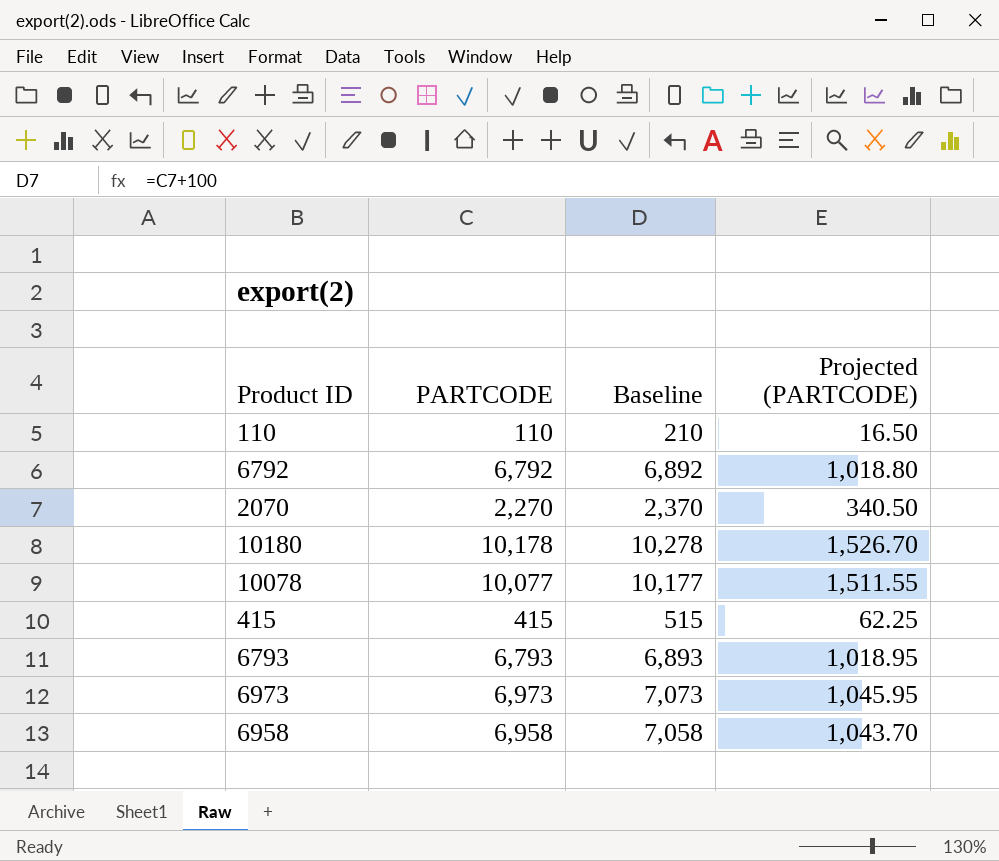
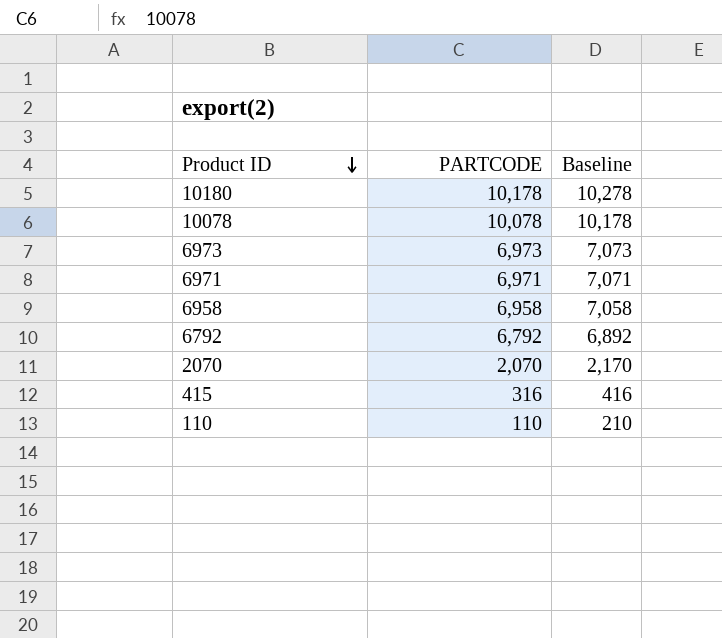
row order: none -> Product ID descending
column Projected (PARTCODE) | formula: [PARTCODE] * 0.15 -> none
row 6793: 6,793 | 6,893 | 1,018.95 -> none
10078 | PARTCODE: 10,077 -> 10,078
10078 | Baseline: 10,177 -> 10,178
row 6971: none -> 6,971 | 7,071
2070 | PARTCODE: 2,270 -> 2,070
2070 | Baseline: 2,370 -> 2,170
415 | PARTCODE: 415 -> 316
415 | Baseline: 515 -> 416

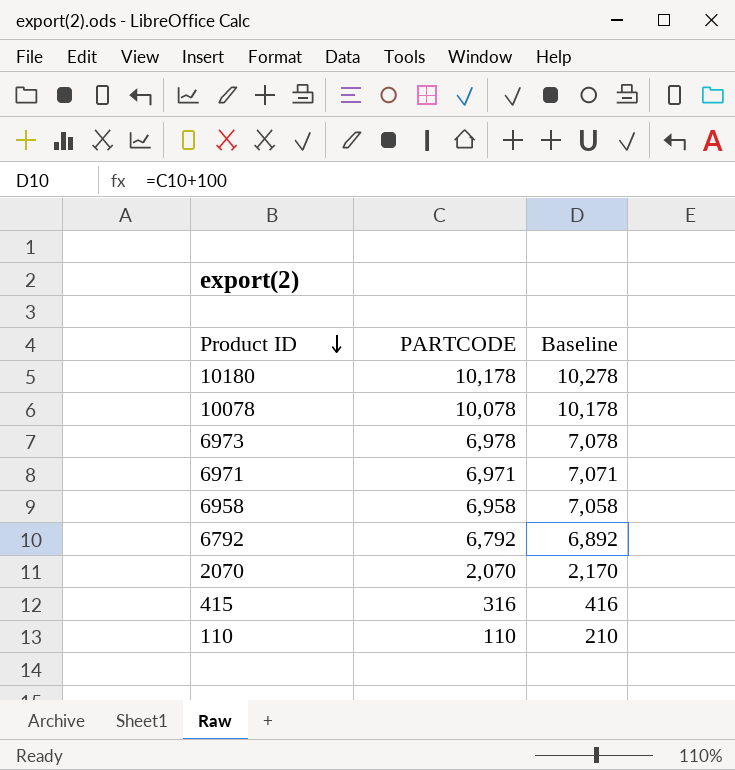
6973 | PARTCODE: 6,973 -> 6,978
6973 | Baseline: 7,073 -> 7,078

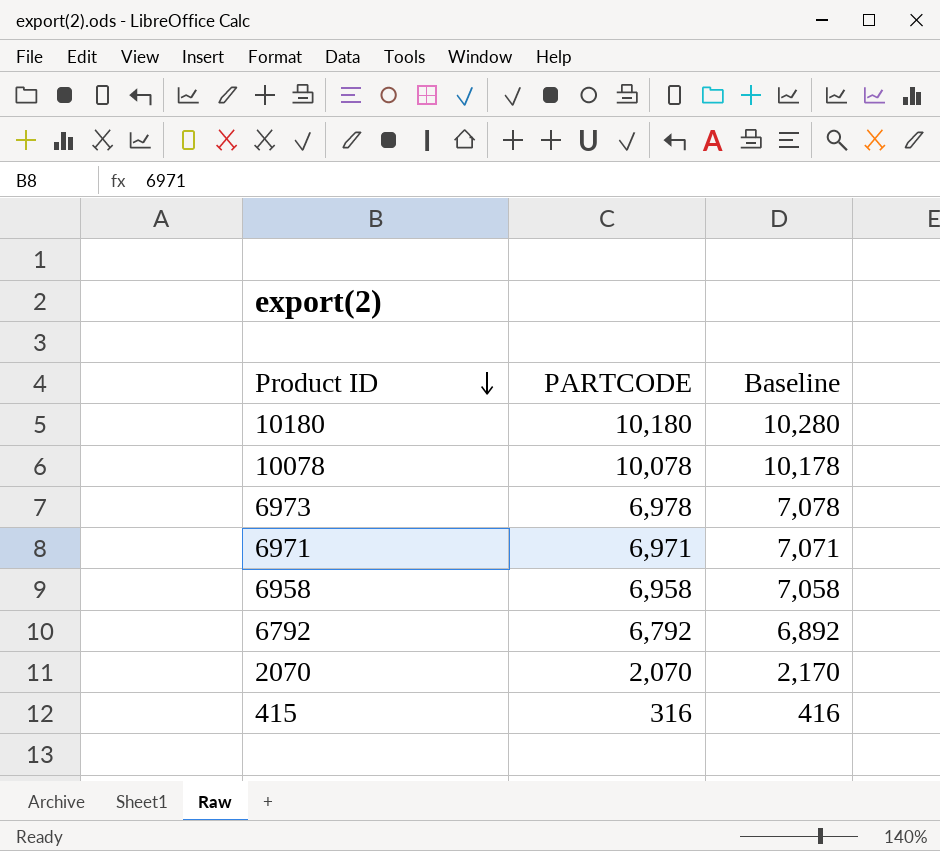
row 110: 110 | 210 -> none
10180 | PARTCODE: 10,178 -> 10,180
10180 | Baseline: 10,278 -> 10,280

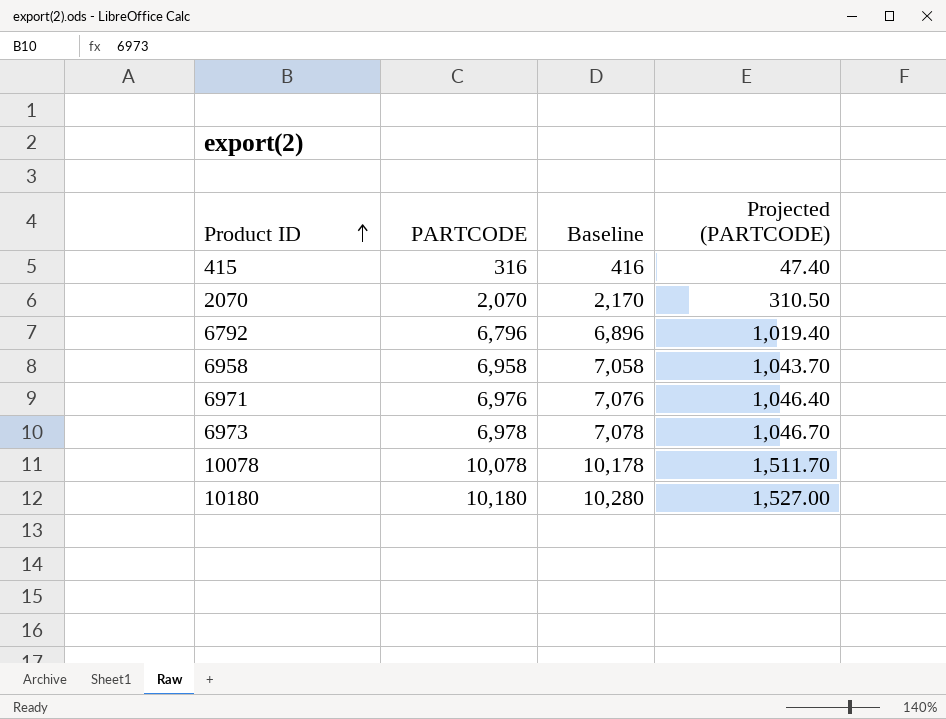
row order: Product ID descending -> Product ID ascending
column Projected (PARTCODE) | formula: none -> [PARTCODE] * 0.15
6792 | PARTCODE: 6,792 -> 6,796
6792 | Baseline: 6,892 -> 6,896
6971 | PARTCODE: 6,971 -> 6,976
6971 | Baseline: 7,071 -> 7,076

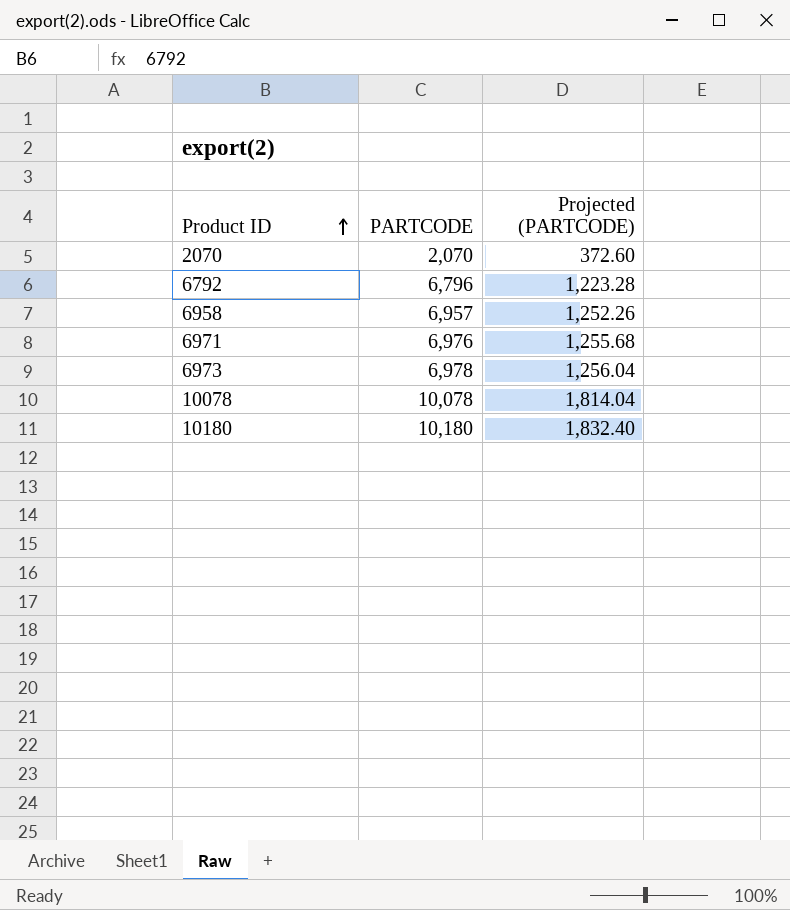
column Baseline | formula: [PARTCODE] + 100 -> none
column Projected (PARTCODE) | formula: [PARTCODE] * 0.15 -> [PARTCODE] * 0.18
row 415: 316 | 416 | 47.40 -> none
6958 | PARTCODE: 6,958 -> 6,957

